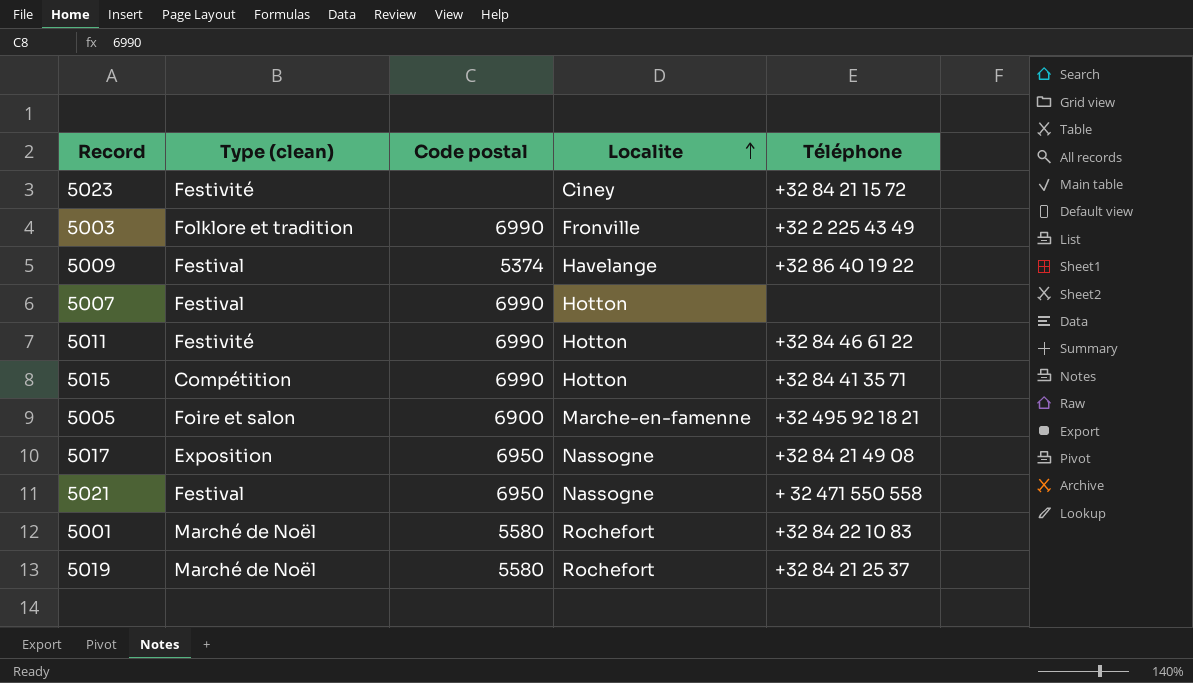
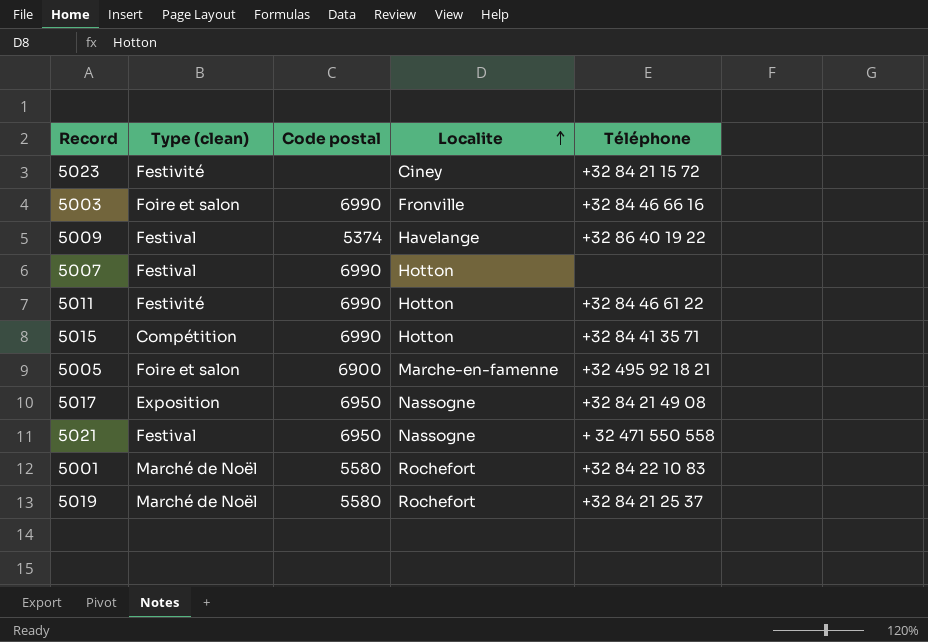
5003 | Type (clean): Folklore et tradition -> Foire et salon
5003 | Téléphone: +32 2 225 43 49 -> +32 84 46 66 16

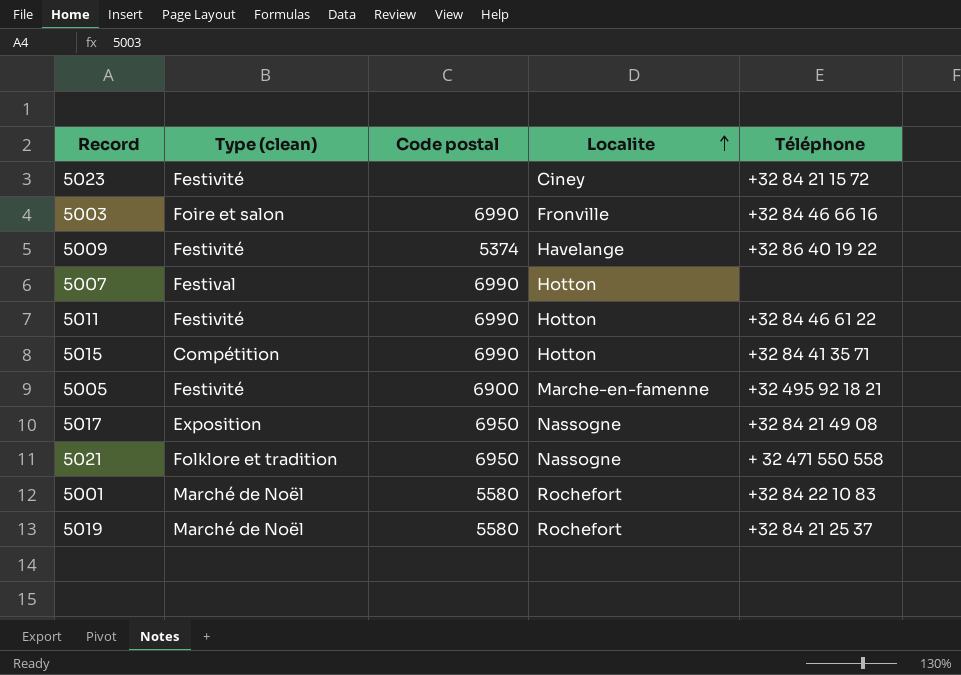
5009 | Type (clean): Festival -> Festivité
5005 | Type (clean): Foire et salon -> Festivité
5021 | Type (clean): Festival -> Folklore et tradition

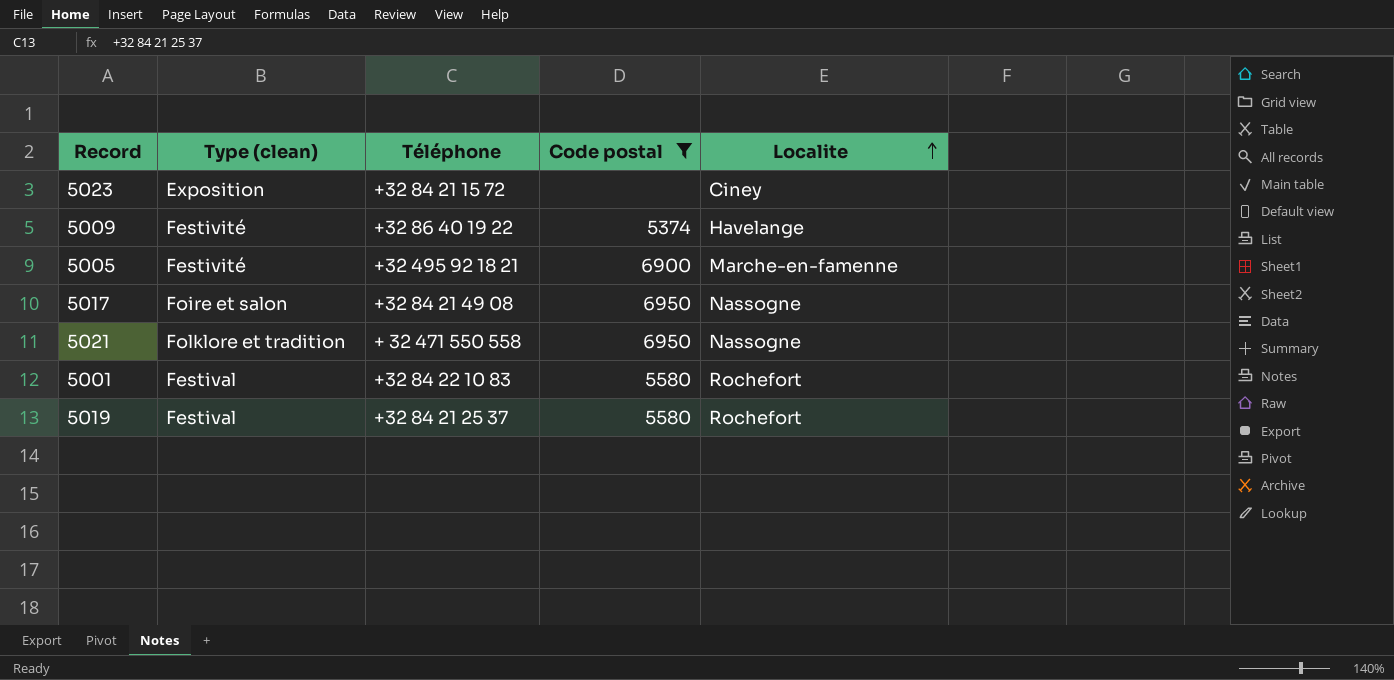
filter: none -> Code postal != 6990
column Téléphone | position: 5 -> 3
5023 | Type (clean): Festivité -> Exposition
5017 | Type (clean): Exposition -> Foire et salon
5001 | Type (clean): Marché de Noël -> Festival
5019 | Type (clean): Marché de Noël -> Festival

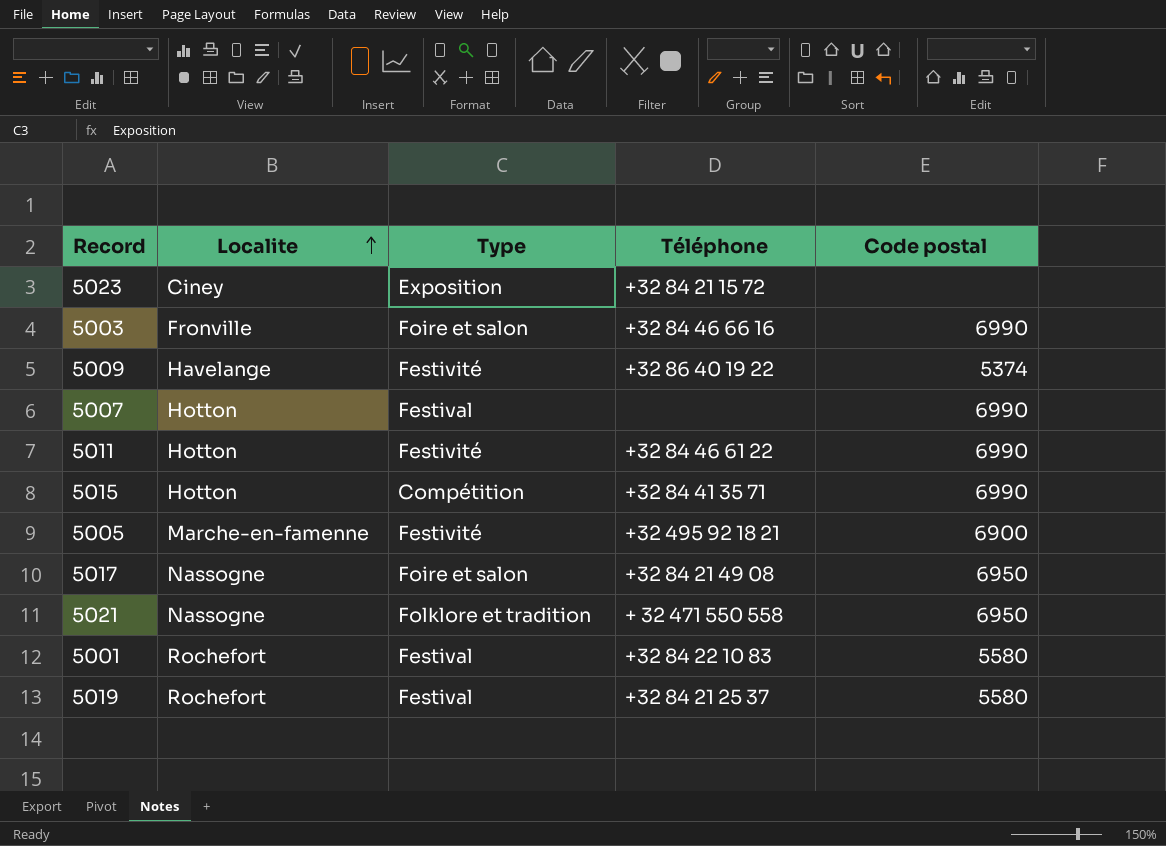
filter: Code postal != 6990 -> none
column Localite | position: 5 -> 2
column name: Type (clean) -> Type

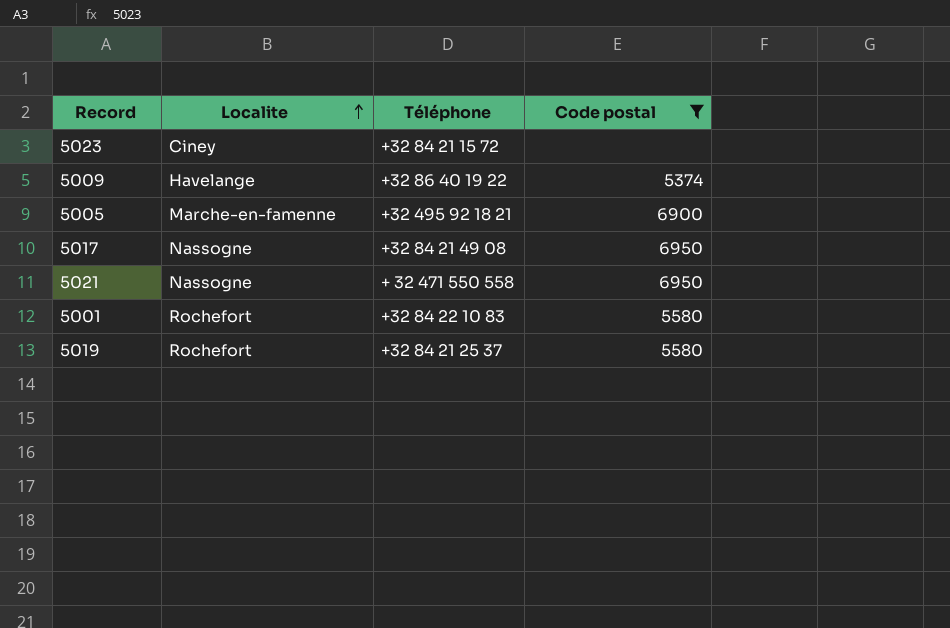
filter: none -> Code postal != 6990
column Type | position: 3 -> none

